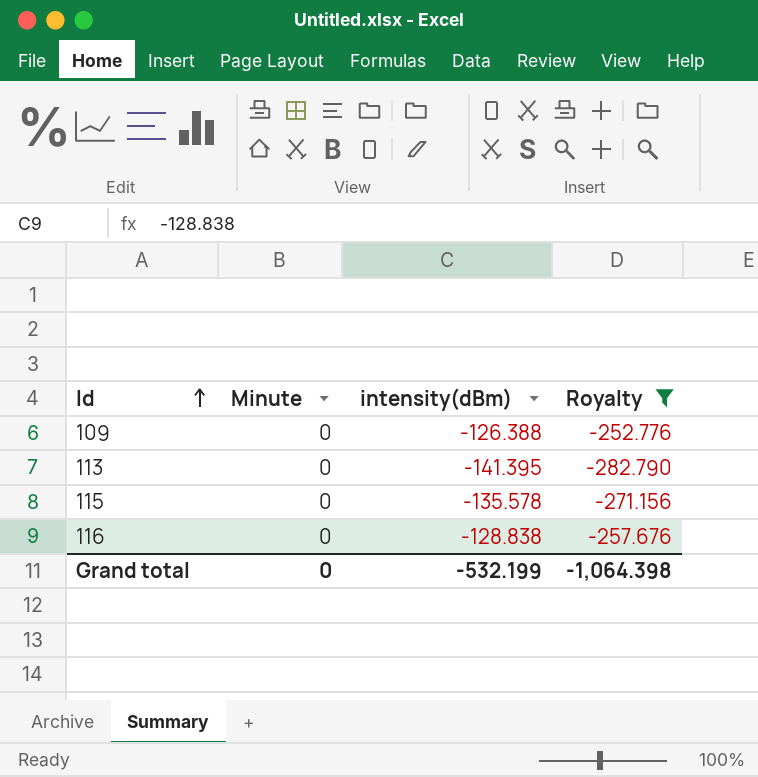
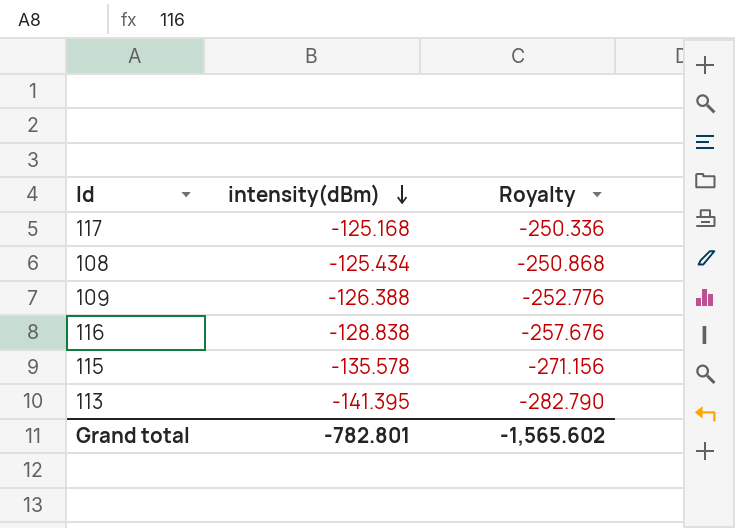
filter: Royalty <= -252.776 -> none
row order: Id ascending -> intensity(dBm) descending
column Minute | position: 2 -> none
Grand total | intensity(dBm): -532.199 -> -782.801
Grand total | Royalty: -1,064.398 -> -1,565.602

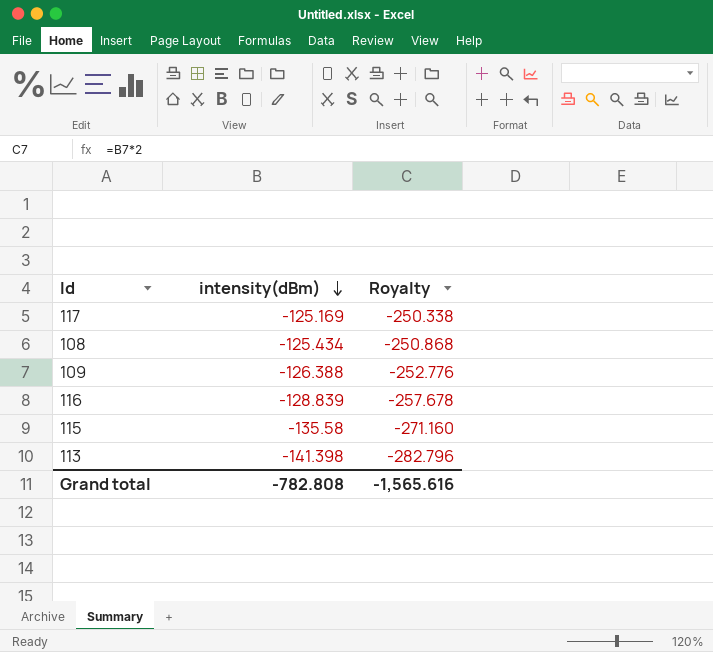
117 | intensity(dBm): -125.168 -> -125.169
117 | Royalty: -250.336 -> -250.338
116 | intensity(dBm): -128.838 -> -128.839
116 | Royalty: -257.676 -> -257.678
115 | intensity(dBm): -135.578 -> -135.58
115 | Royalty: -271.156 -> -271.160
113 | intensity(dBm): -141.395 -> -141.398
113 | Royalty: -282.790 -> -282.796
Grand total | intensity(dBm): -782.801 -> -782.808
Grand total | Royalty: -1,565.602 -> -1,565.616

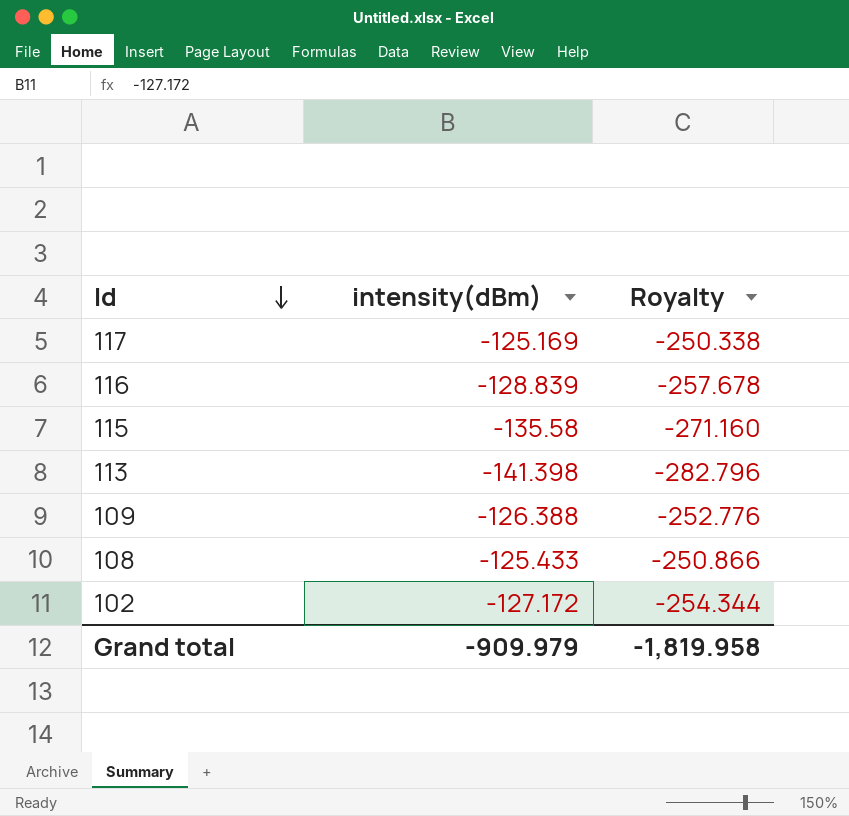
row order: intensity(dBm) descending -> Id descending
108 | intensity(dBm): -125.434 -> -125.433
108 | Royalty: -250.868 -> -250.866
row 102: none -> -127.172 | -254.344
Grand total | intensity(dBm): -782.808 -> -909.979
Grand total | Royalty: -1,565.616 -> -1,819.958

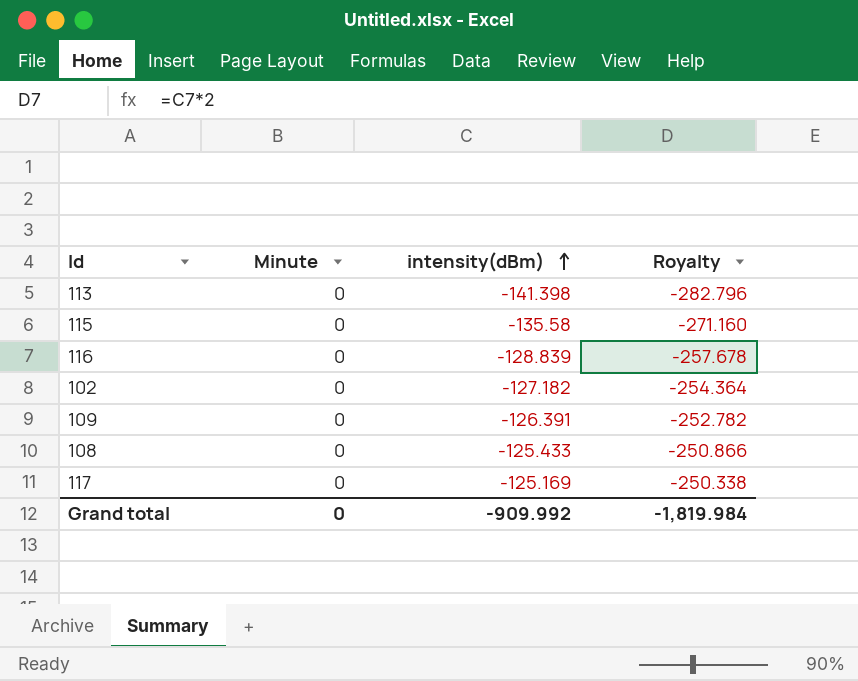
row order: Id descending -> intensity(dBm) ascending
column Minute | position: none -> 2
102 | intensity(dBm): -127.172 -> -127.182
102 | Royalty: -254.344 -> -254.364
109 | intensity(dBm): -126.388 -> -126.391
109 | Royalty: -252.776 -> -252.782
Grand total | intensity(dBm): -909.979 -> -909.992
Grand total | Royalty: -1,819.958 -> -1,819.984

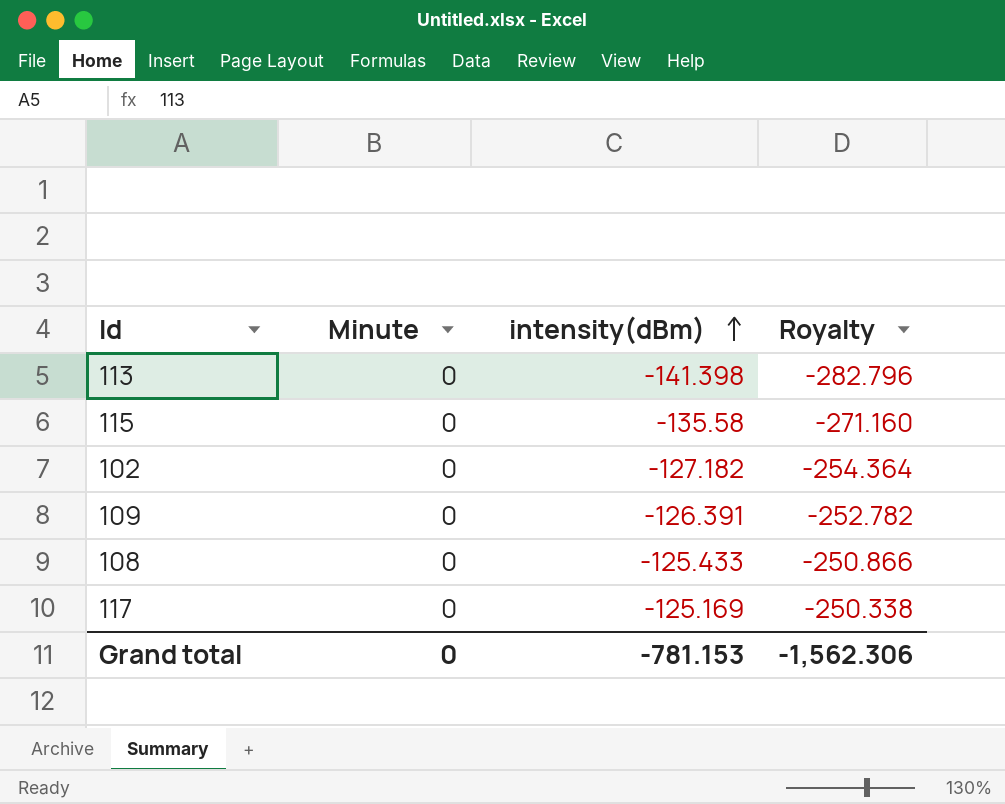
row 116: 0 | -128.839 | -257.678 -> none
Grand total | intensity(dBm): -909.992 -> -781.153
Grand total | Royalty: -1,819.984 -> -1,562.306

